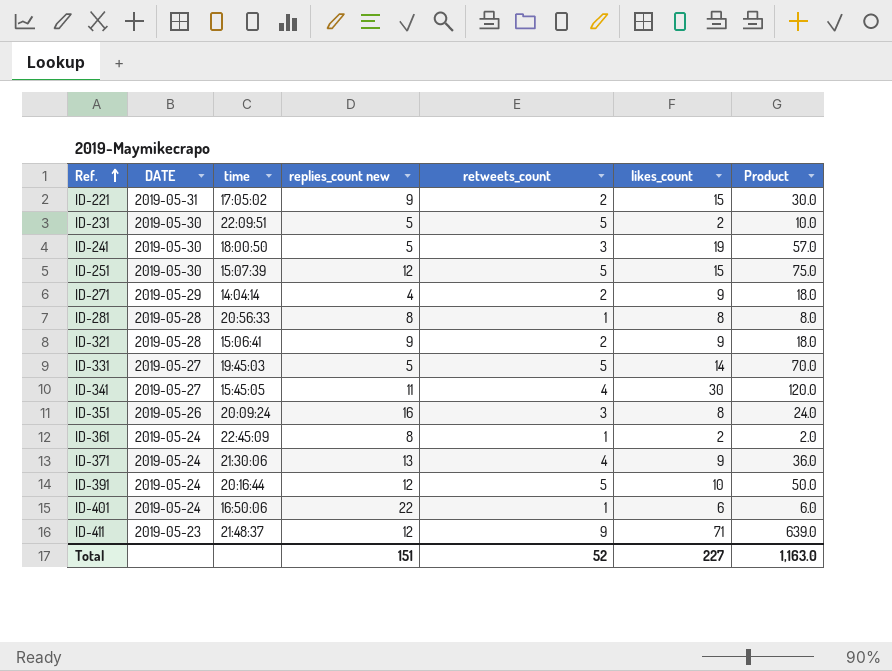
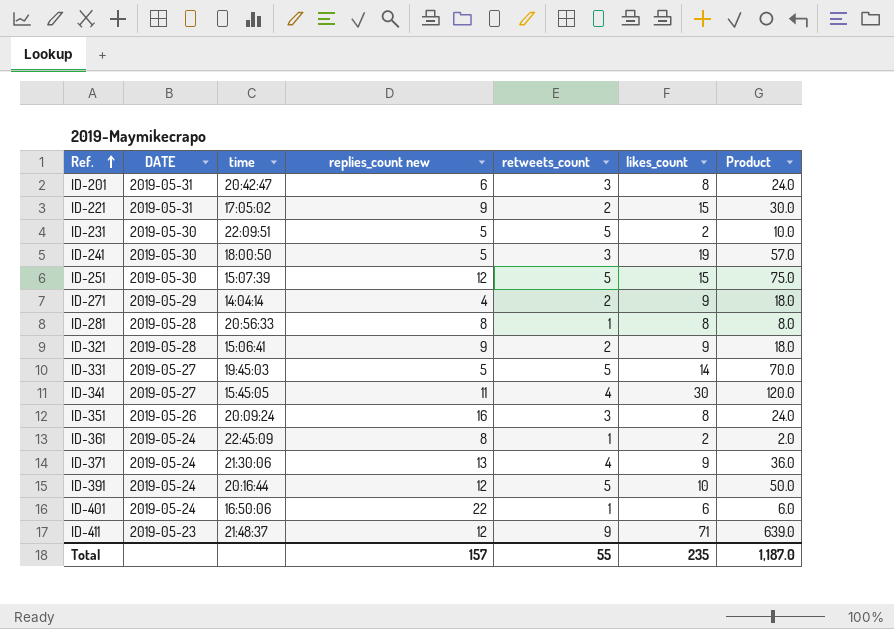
row ID-201: none -> 2019-05-31 | 20:42:47 | 6 | 3 | 8 | 24.0
Total | replies_count new: 151 -> 157
Total | retweets_count: 52 -> 55
Total | likes_count: 227 -> 235
Total | Product: 1,163.0 -> 1,187.0

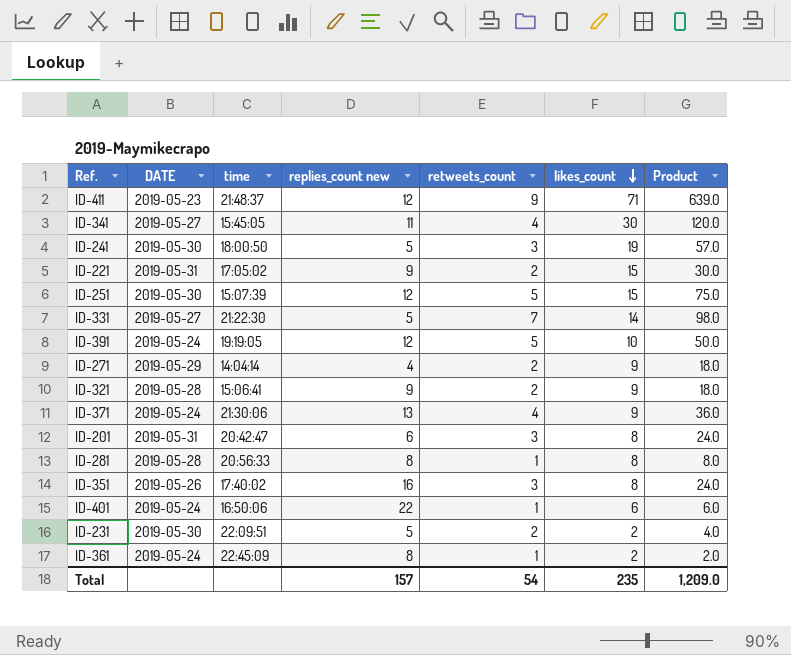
row order: Ref. ascending -> likes_count descending
ID-331 | time: 19:45:03 -> 21:22:30
ID-331 | retweets_count: 5 -> 7
ID-331 | Product: 70.0 -> 98.0
ID-391 | time: 20:16:44 -> 19:19:05
ID-351 | time: 20:09:24 -> 17:40:02
ID-231 | retweets_count: 5 -> 2
ID-231 | Product: 10.0 -> 4.0
Total | retweets_count: 55 -> 54
Total | Product: 1,187.0 -> 1,209.0

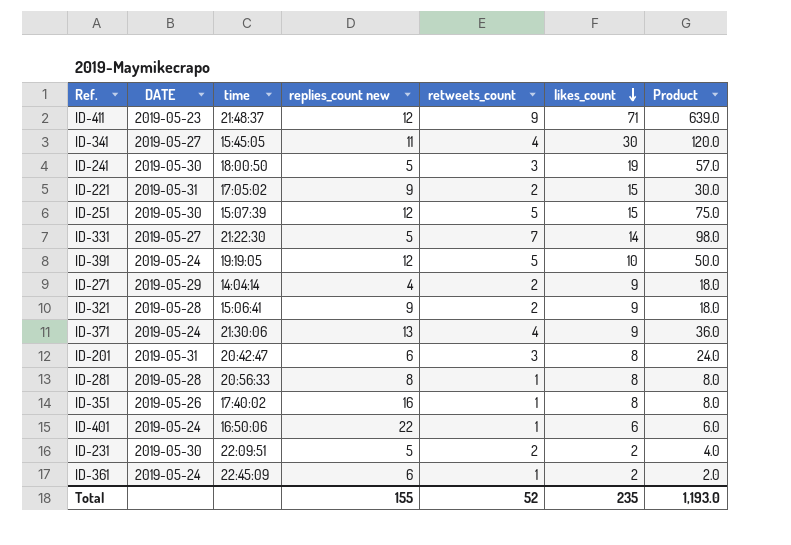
ID-351 | retweets_count: 3 -> 1
ID-351 | Product: 24.0 -> 8.0
ID-361 | replies_count new: 8 -> 6
Total | replies_count new: 157 -> 155
Total | retweets_count: 54 -> 52
Total | Product: 1,209.0 -> 1,193.0

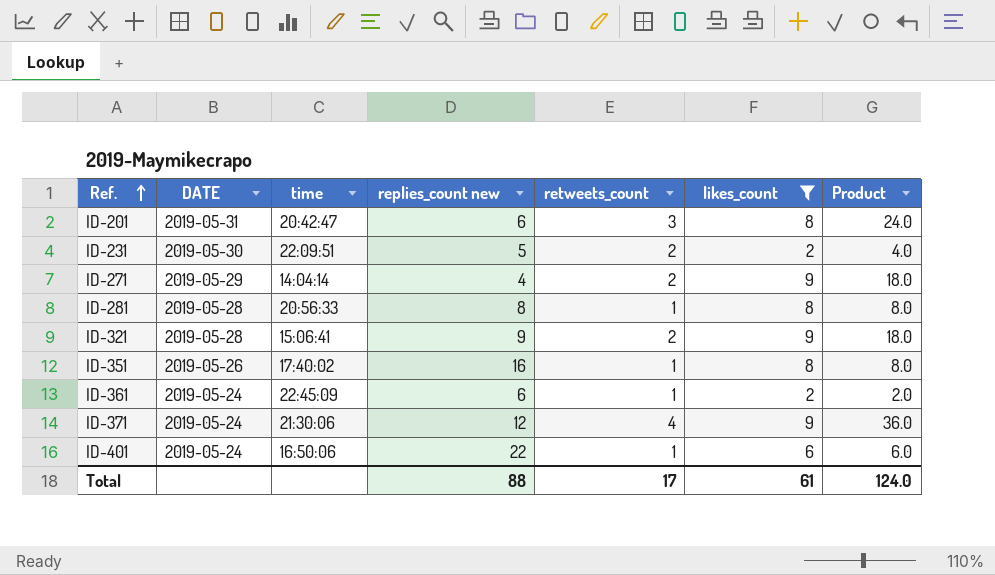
filter: none -> likes_count <= 9
row order: likes_count descending -> Ref. ascending
ID-371 | replies_count new: 13 -> 12
Total | replies_count new: 155 -> 88
Total | retweets_count: 52 -> 17
Total | likes_count: 235 -> 61
Total | Product: 1,193.0 -> 124.0

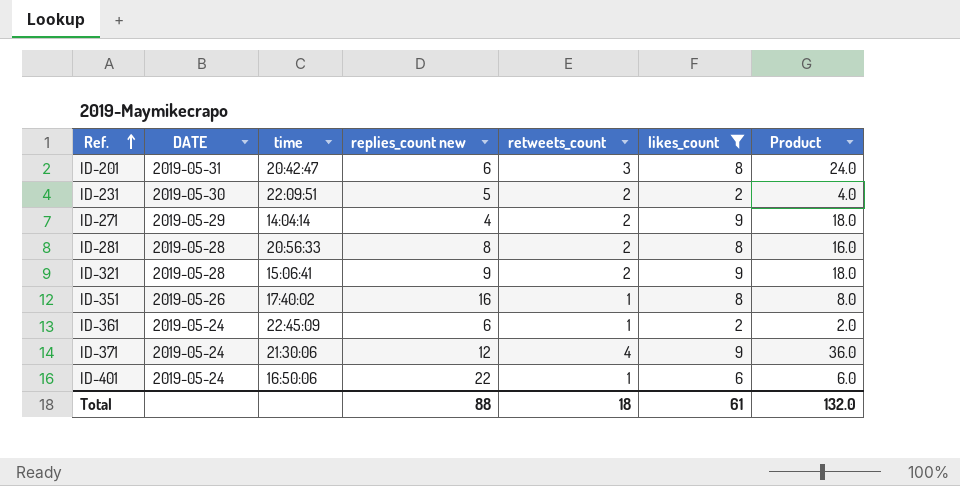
ID-281 | retweets_count: 1 -> 2
ID-281 | Product: 8.0 -> 16.0
Total | retweets_count: 17 -> 18
Total | Product: 124.0 -> 132.0

